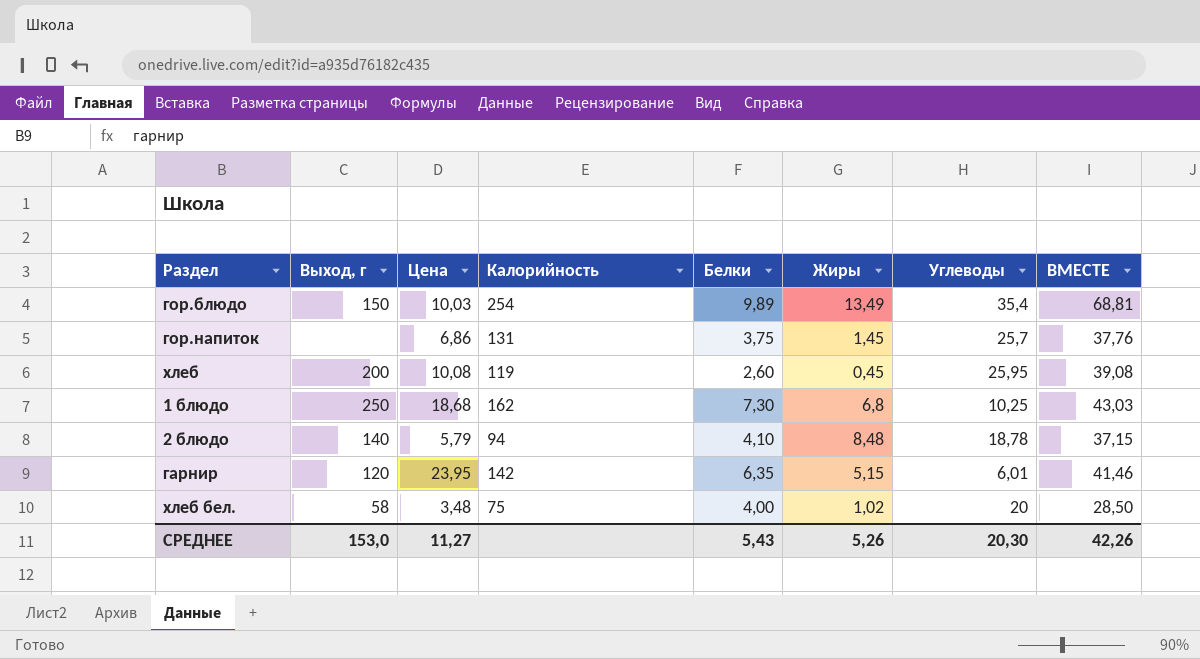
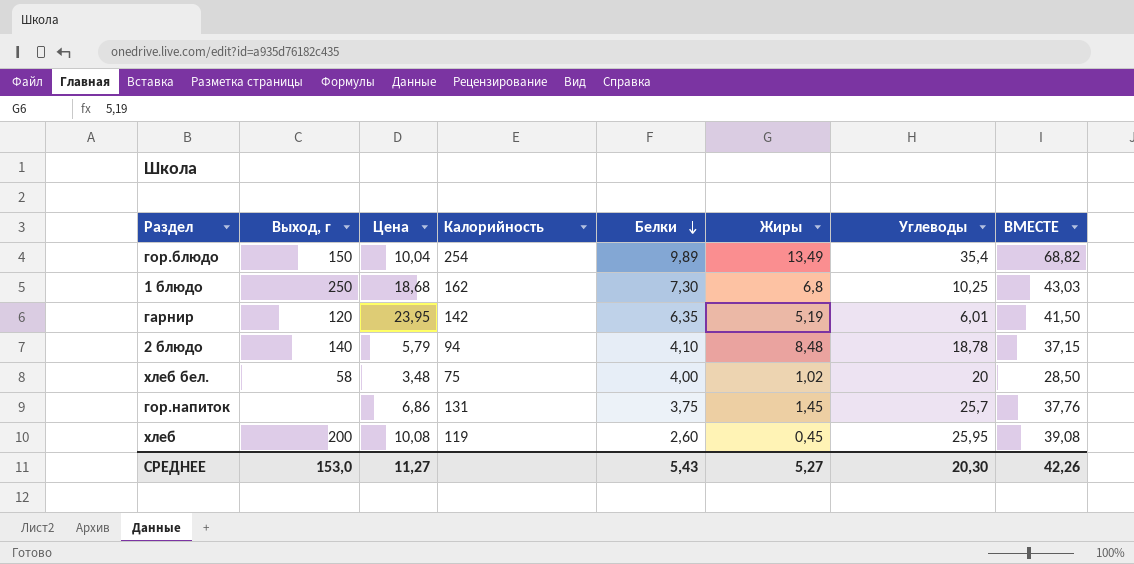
row order: none -> Белки descending
гор.блюдо | Цена: 10,03 -> 10,04
гор.блюдо | ВМЕСТЕ: 68,81 -> 68,82
гарнир | Жиры: 5,15 -> 5,19
гарнир | ВМЕСТЕ: 41,46 -> 41,50
СРЕДНЕЕ | Жиры: 5,26 -> 5,27

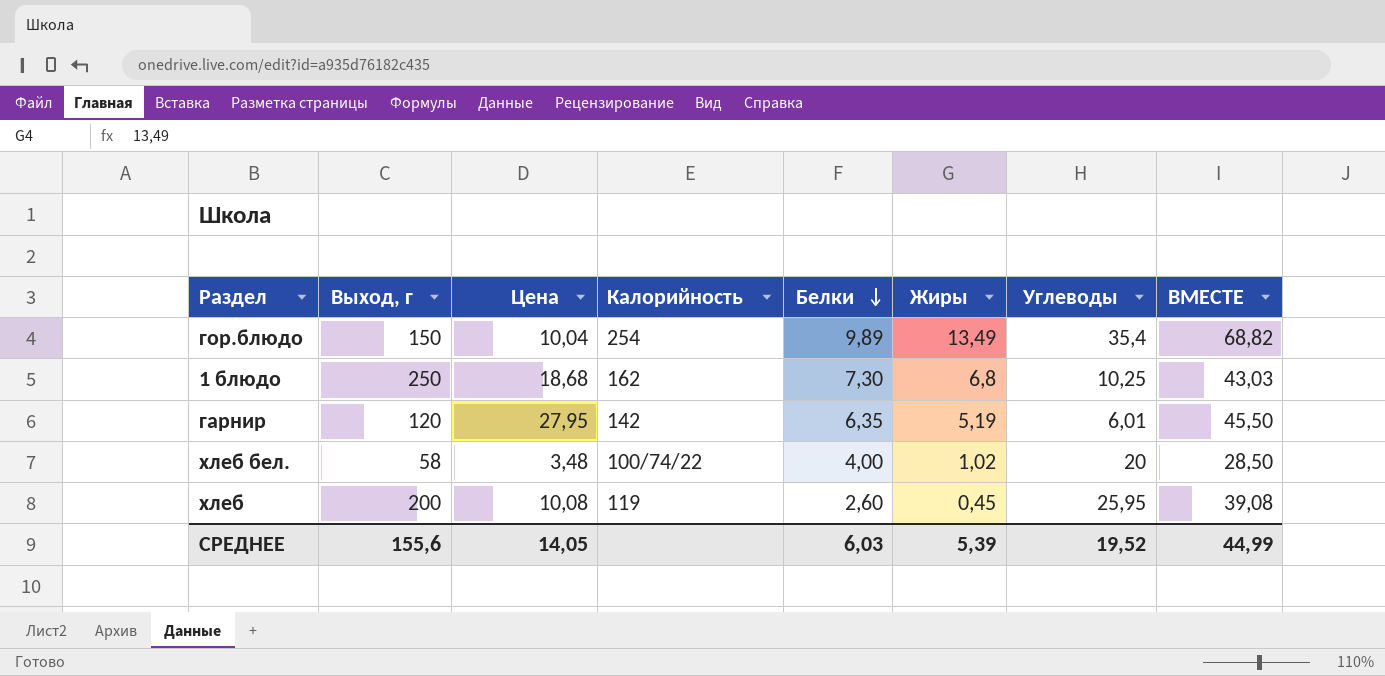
row 2 блюдо: 140 | 5,79 | 94 | 4,10 | 8,48 | 18,78 | 37,15 -> none
row гор.напиток: none | 6,86 | 131 | 3,75 | 1,45 | 25,7 | 37,76 -> none
гарнир | Цена: 23,95 -> 27,95
гарнир | ВМЕСТЕ: 41,50 -> 45,50
хлеб бел. | Калорийность: 75 -> 100/74/22
СРЕДНЕЕ | Выход, г: 153,0 -> 155,6
СРЕДНЕЕ | Цена: 11,27 -> 14,05
СРЕДНЕЕ | Белки: 5,43 -> 6,03
СРЕДНЕЕ | Жиры: 5,27 -> 5,39
СРЕДНЕЕ | Углеводы: 20,30 -> 19,52
СРЕДНЕЕ | ВМЕСТЕ: 42,26 -> 44,99

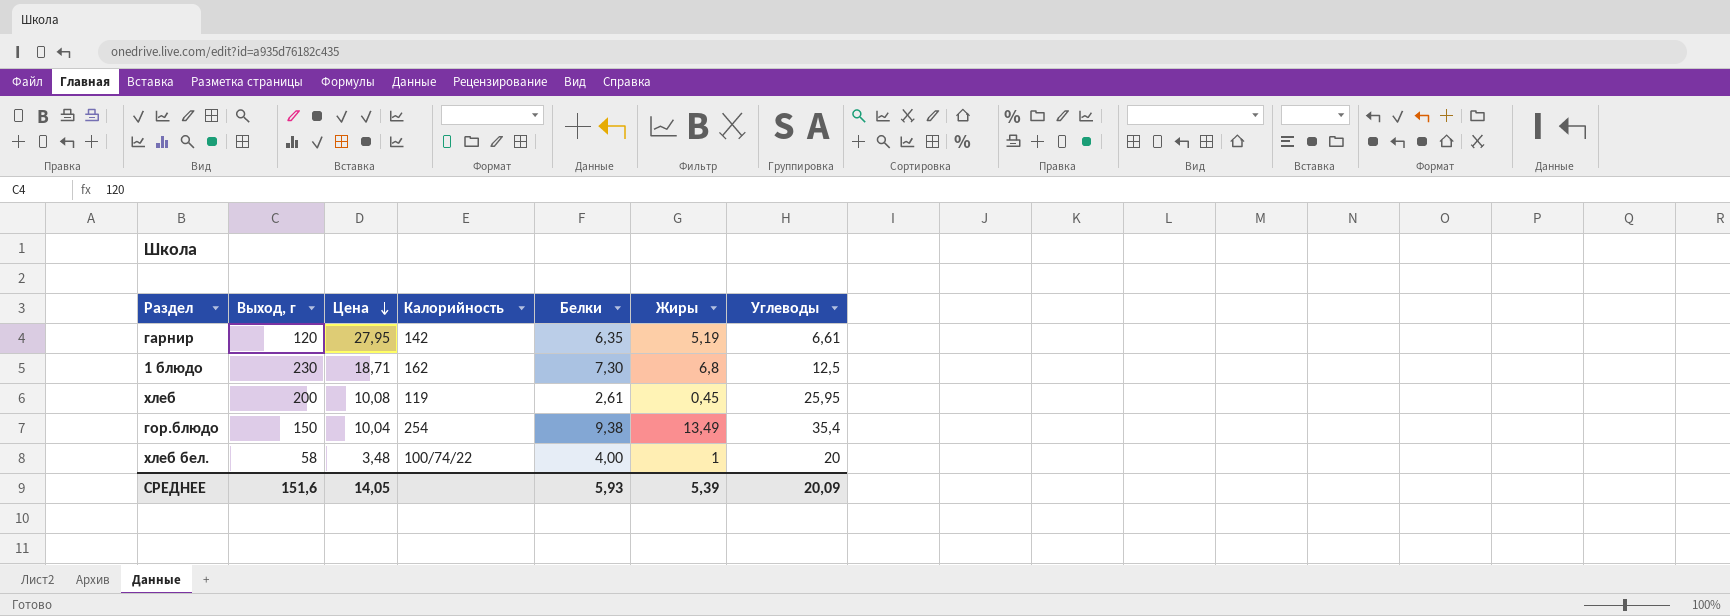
row order: Белки descending -> Цена descending
column ВМЕСТЕ | formula: [Цена] + [Белки] + [Жиры] + [Углеводы] -> none
гарнир | Углеводы: 6,01 -> 6,61
1 блюдо | Выход, г: 250 -> 230
1 блюдо | Цена: 18,68 -> 18,71
1 блюдо | Углеводы: 10,25 -> 12,5
хлеб | Белки: 2,60 -> 2,61
гор.блюдо | Белки: 9,89 -> 9,38
хлеб бел. | Жиры: 1,02 -> 1
СРЕДНЕЕ | Выход, г: 155,6 -> 151,6
СРЕДНЕЕ | Белки: 6,03 -> 5,93
СРЕДНЕЕ | Углеводы: 19,52 -> 20,09

